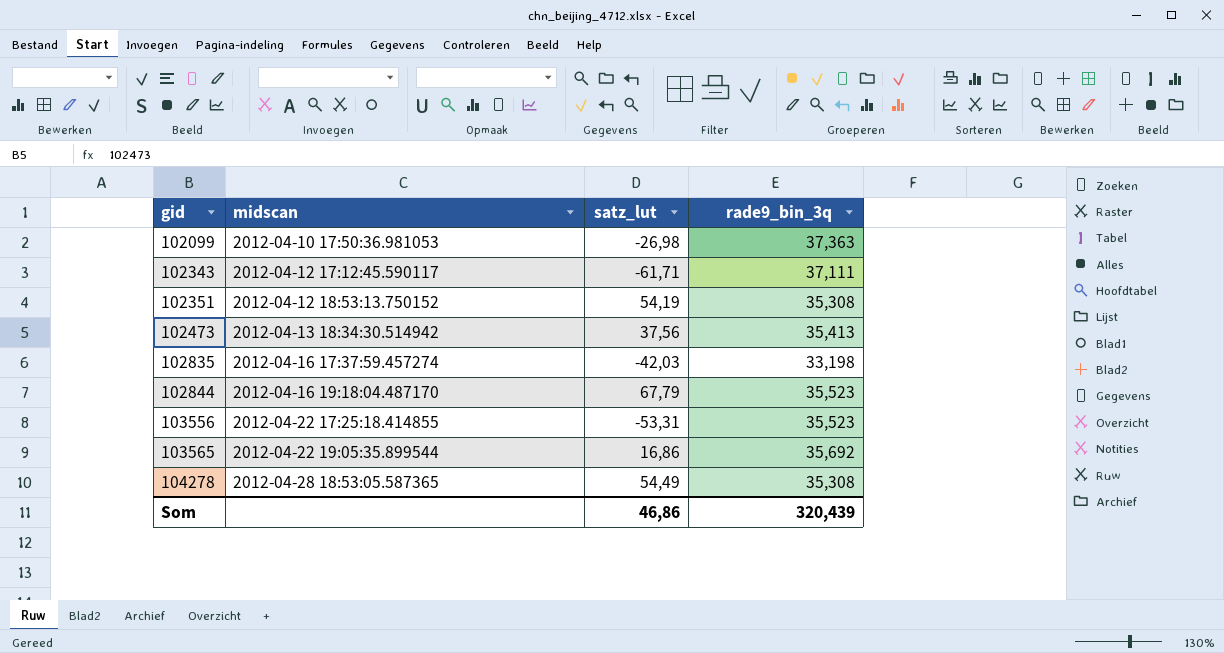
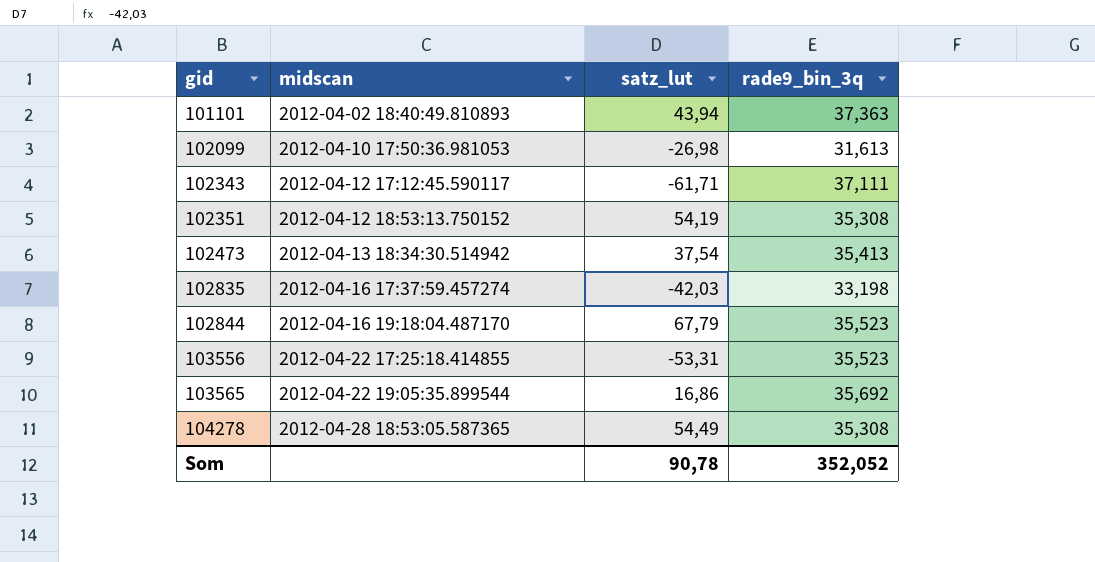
row 101101: none -> 2012-04-02 18:40:49.810893 | 43,94 | 37,363
102099 | rade9_bin_3q: 37,363 -> 31,613
102473 | satz_lut: 37,56 -> 37,54
Som | satz_lut: 46,86 -> 90,78
Som | rade9_bin_3q: 320,439 -> 352,052

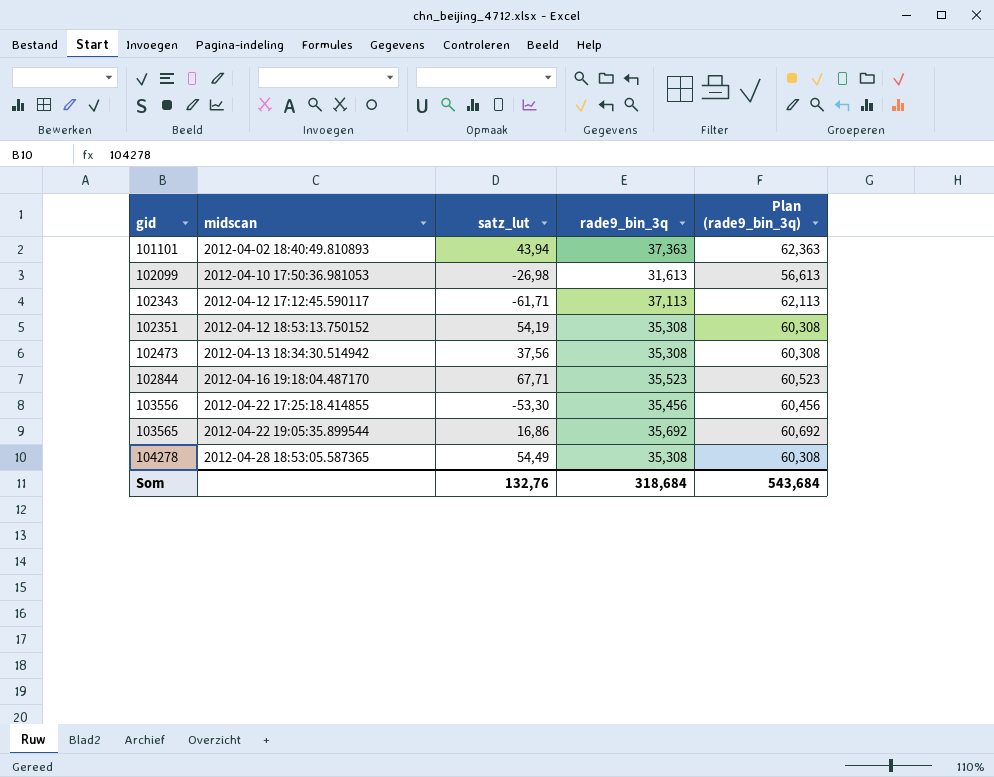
column Plan (rade9_bin_3q) | formula: none -> [rade9_bin_3q] + 25
row 102835: 2012-04-16 17:37:59.457274 | -42,03 | 33,198 -> none
102343 | rade9_bin_3q: 37,111 -> 37,113
102473 | satz_lut: 37,54 -> 37,56
102473 | rade9_bin_3q: 35,413 -> 35,308
102844 | satz_lut: 67,79 -> 67,71
103556 | satz_lut: -53,31 -> -53,30
103556 | rade9_bin_3q: 35,523 -> 35,456
Som | satz_lut: 90,78 -> 132,76
Som | rade9_bin_3q: 352,052 -> 318,684

